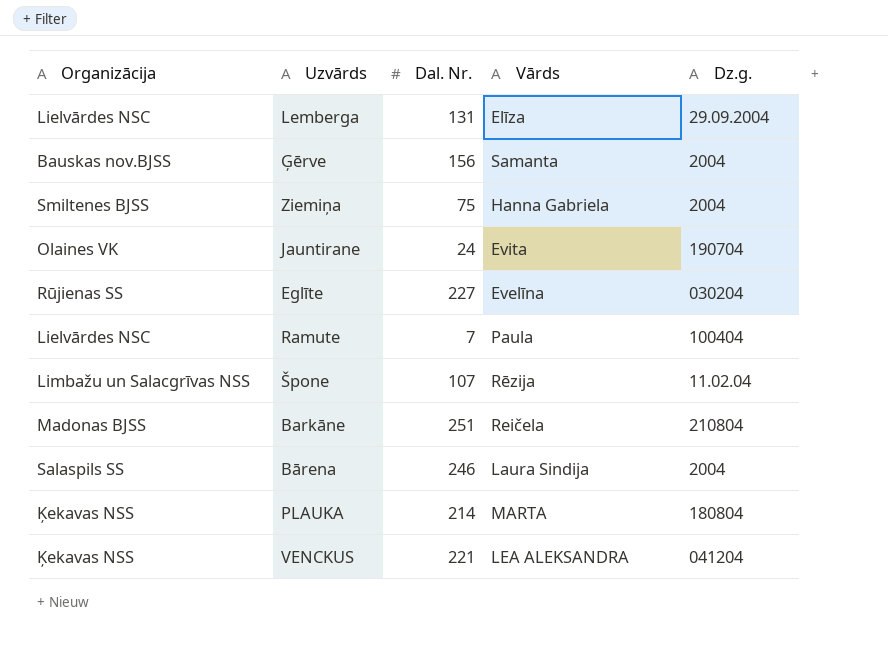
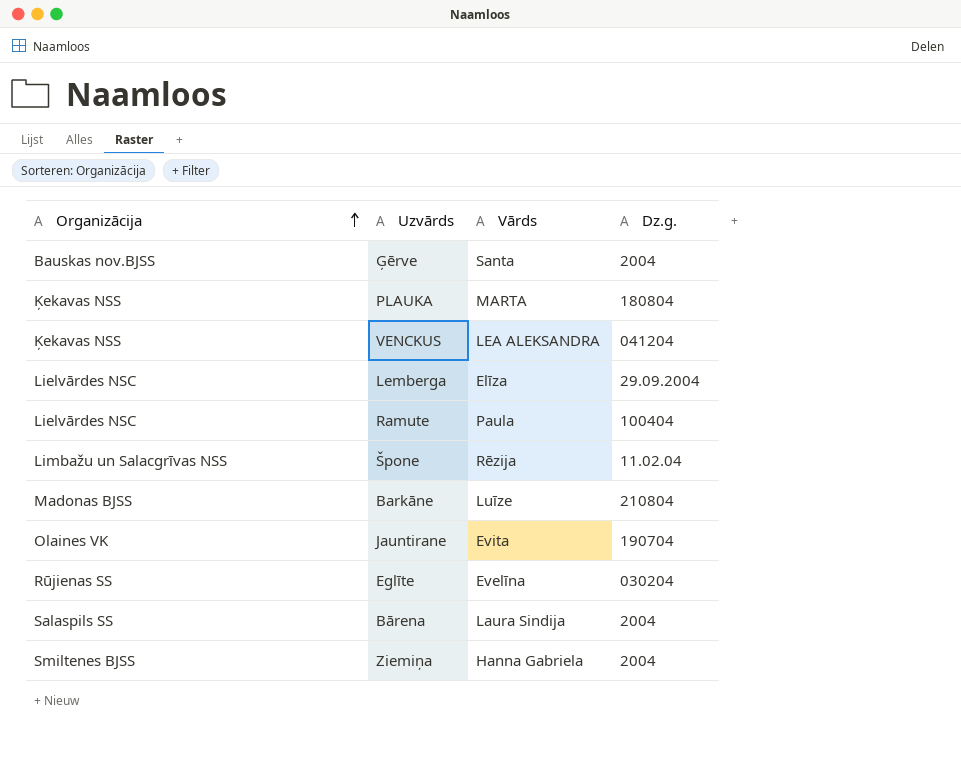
row order: none -> Organizācija ascending
column Dal. Nr. | position: 3 -> none
Ģērve | Vārds: Samanta -> Santa
Barkāne | Vārds: Reičela -> Luīze

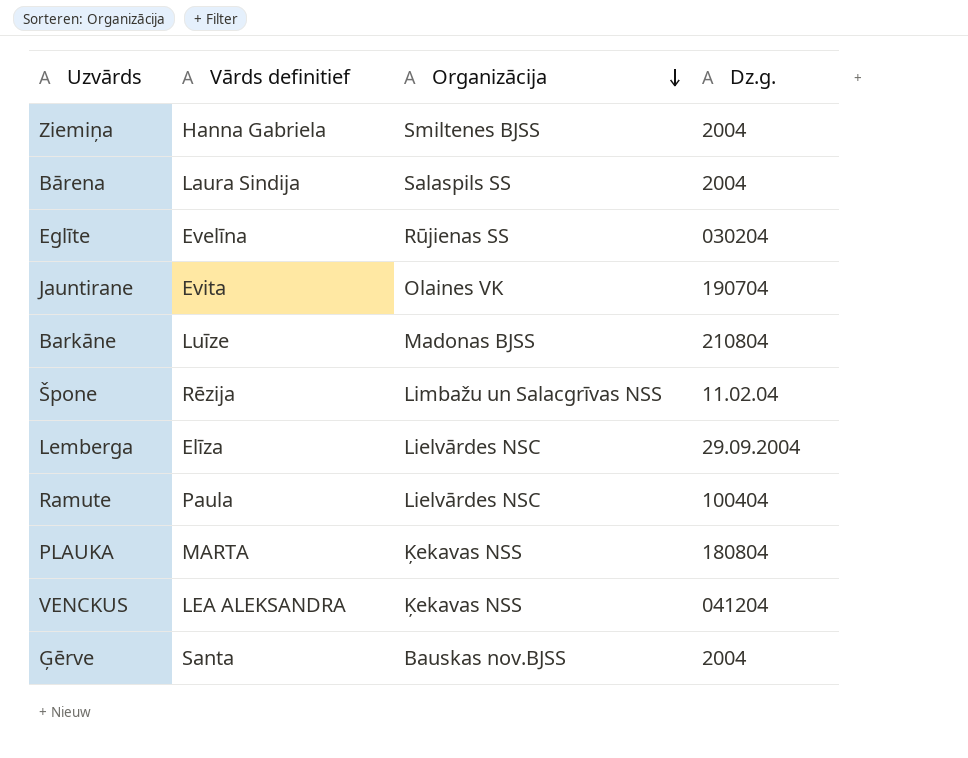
row order: Organizācija ascending -> Organizācija descending
column name: Vārds -> Vārds definitief
column Organizācija | position: 1 -> 3

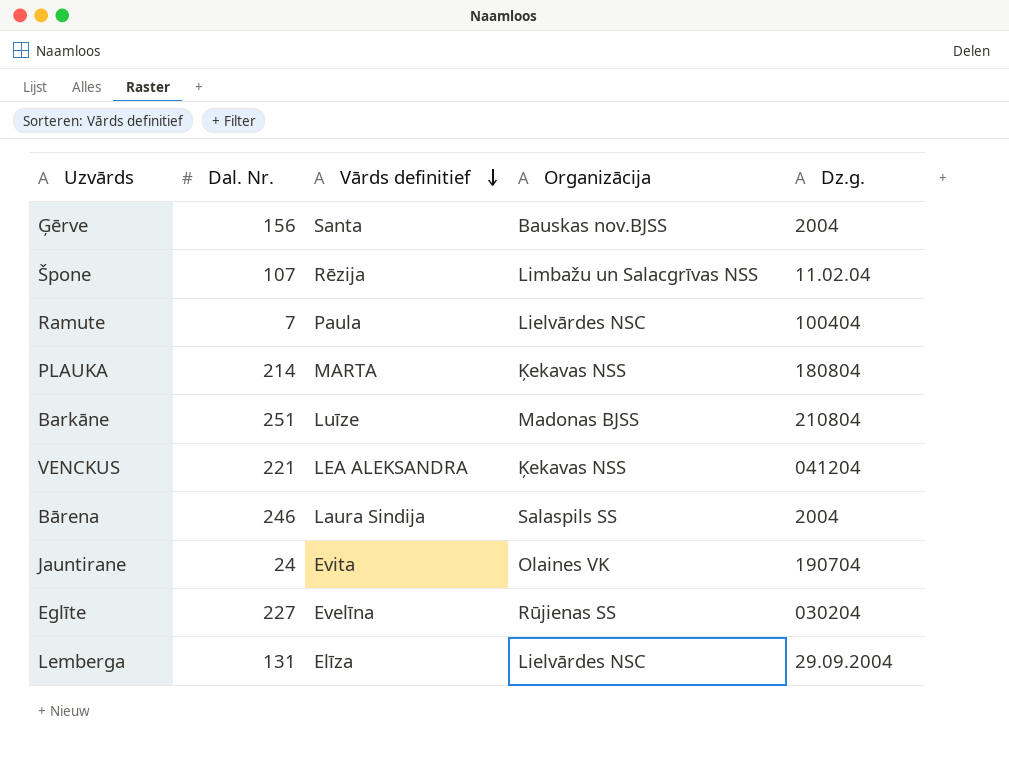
row order: Organizācija descending -> Vārds definitief descending
column Dal. Nr. | position: none -> 2
row Ziemiņa: Hanna Gabriela | Smiltenes BJSS | 2004 -> none

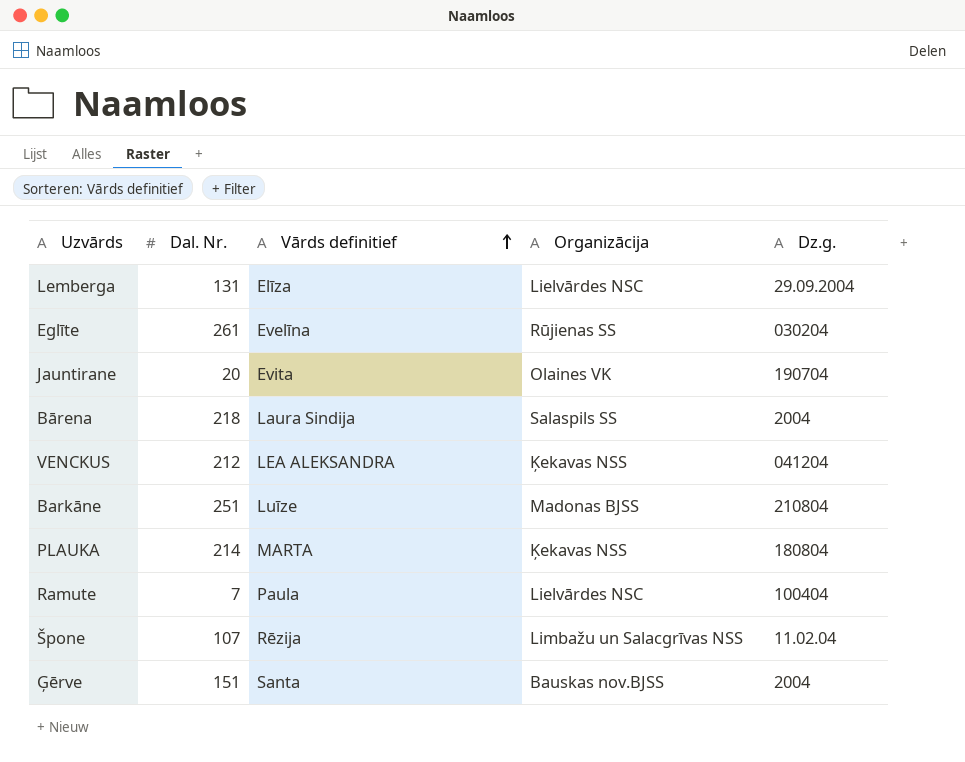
row order: Vārds definitief descending -> Vārds definitief ascending
Eglīte | Dal. Nr.: 227 -> 261
Jauntirane | Dal. Nr.: 24 -> 20
Bārena | Dal. Nr.: 246 -> 218
VENCKUS | Dal. Nr.: 221 -> 212
Ģērve | Dal. Nr.: 156 -> 151

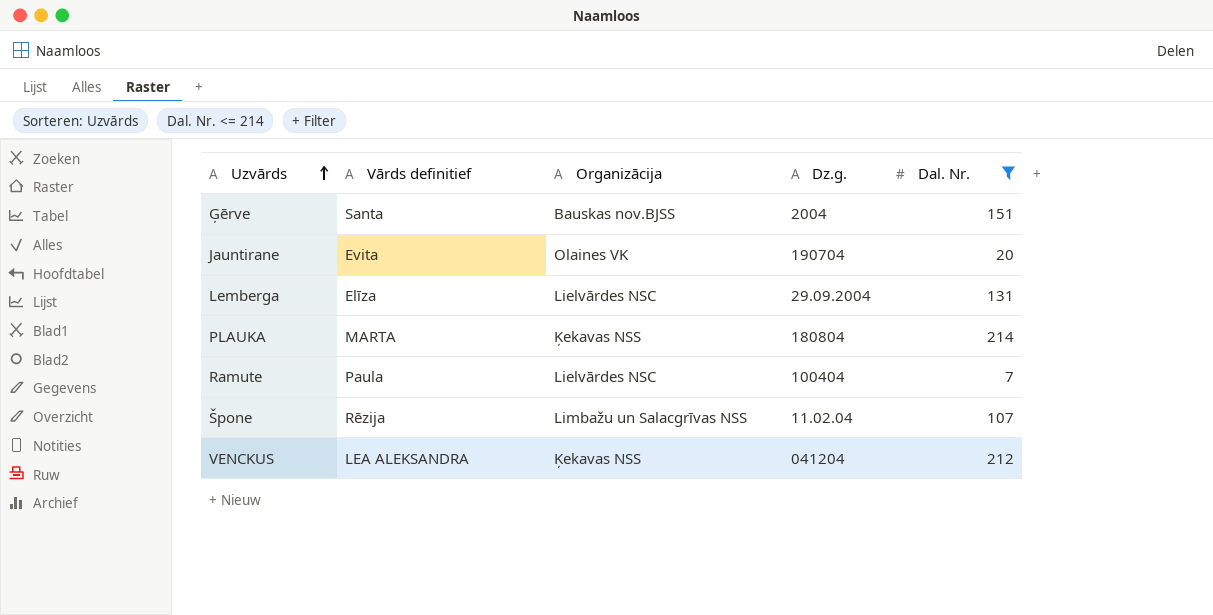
filter: none -> Dal. Nr. <= 214
row order: Vārds definitief ascending -> Uzvārds ascending
column Dal. Nr. | position: 2 -> 5

